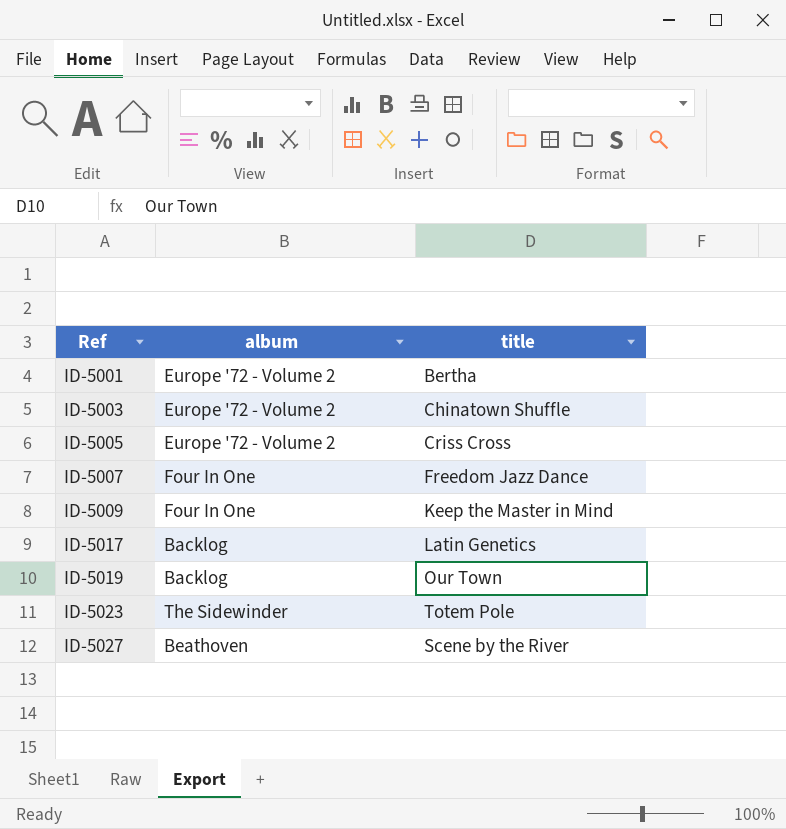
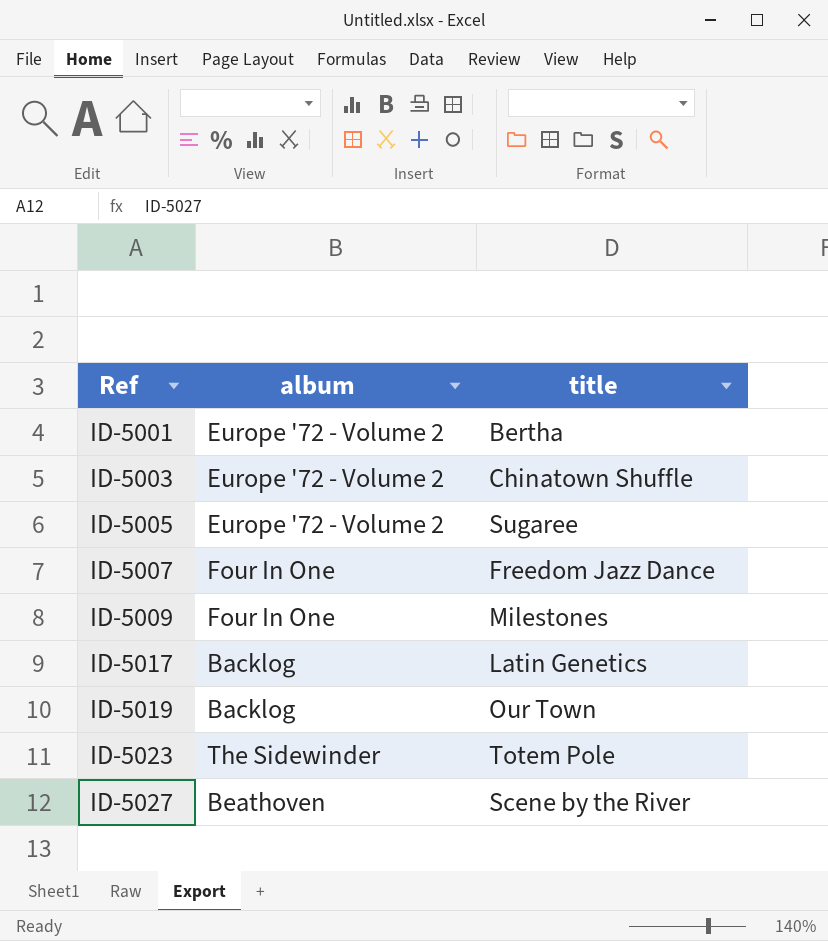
ID-5005 | title: Criss Cross -> Sugaree
ID-5009 | title: Keep the Master in Mind -> Milestones

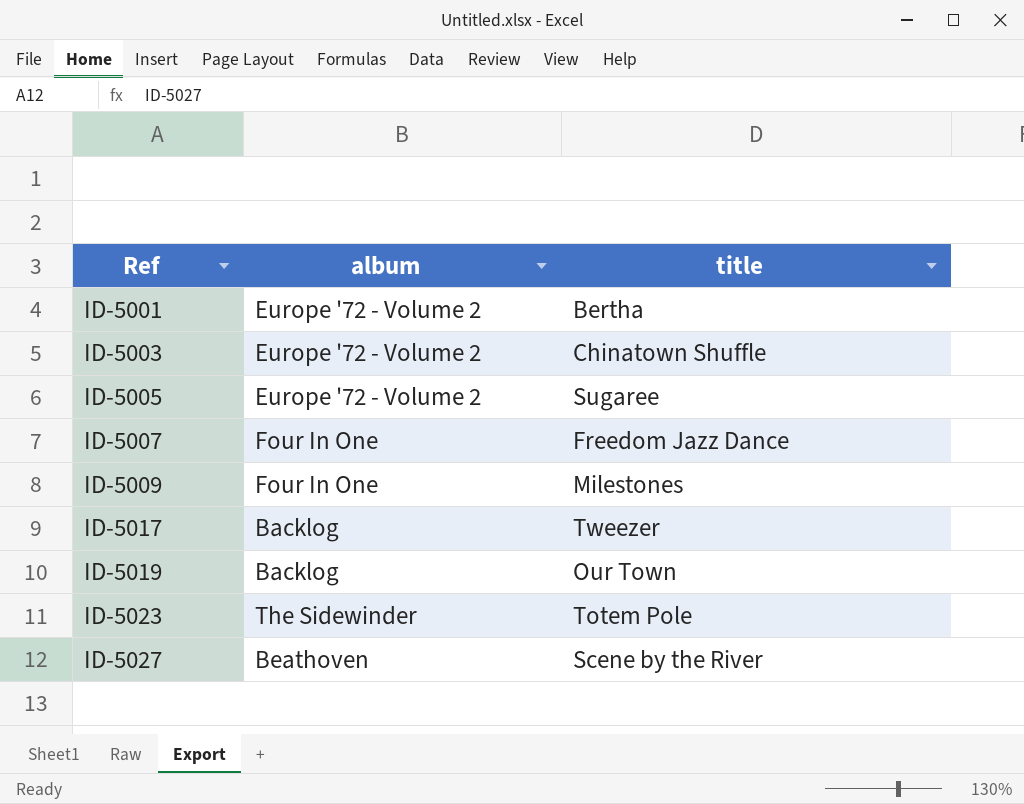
ID-5017 | title: Latin Genetics -> Tweezer

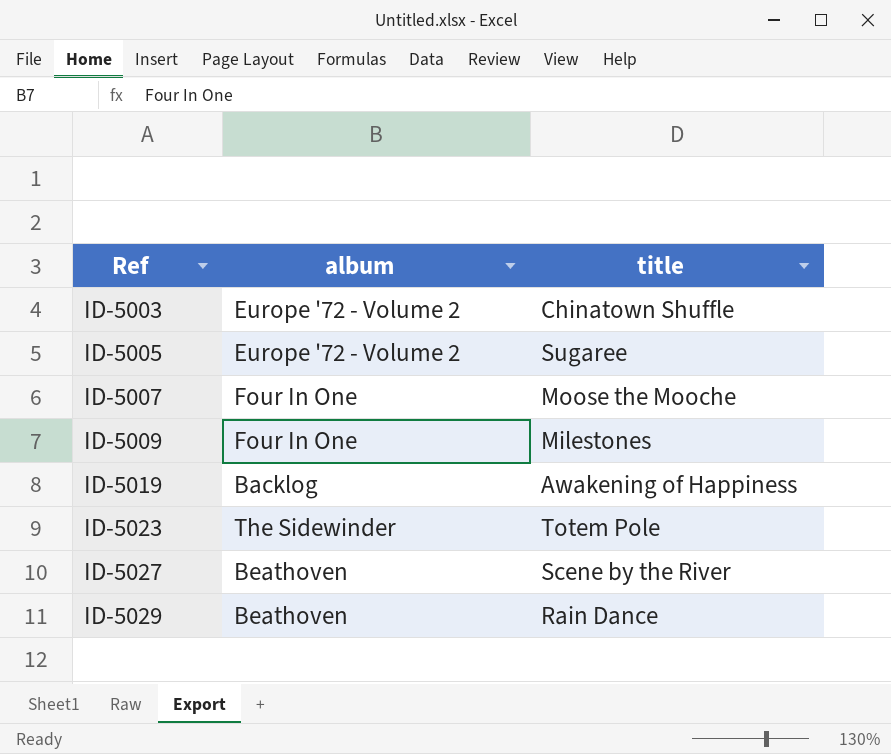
row ID-5001: Europe '72 - Volume 2 | Bertha -> none
row ID-5017: Backlog | Tweezer -> none
ID-5007 | title: Freedom Jazz Dance -> Moose the Mooche
ID-5019 | title: Our Town -> Awakening of Happiness
row ID-5029: none -> Beathoven | Rain Dance

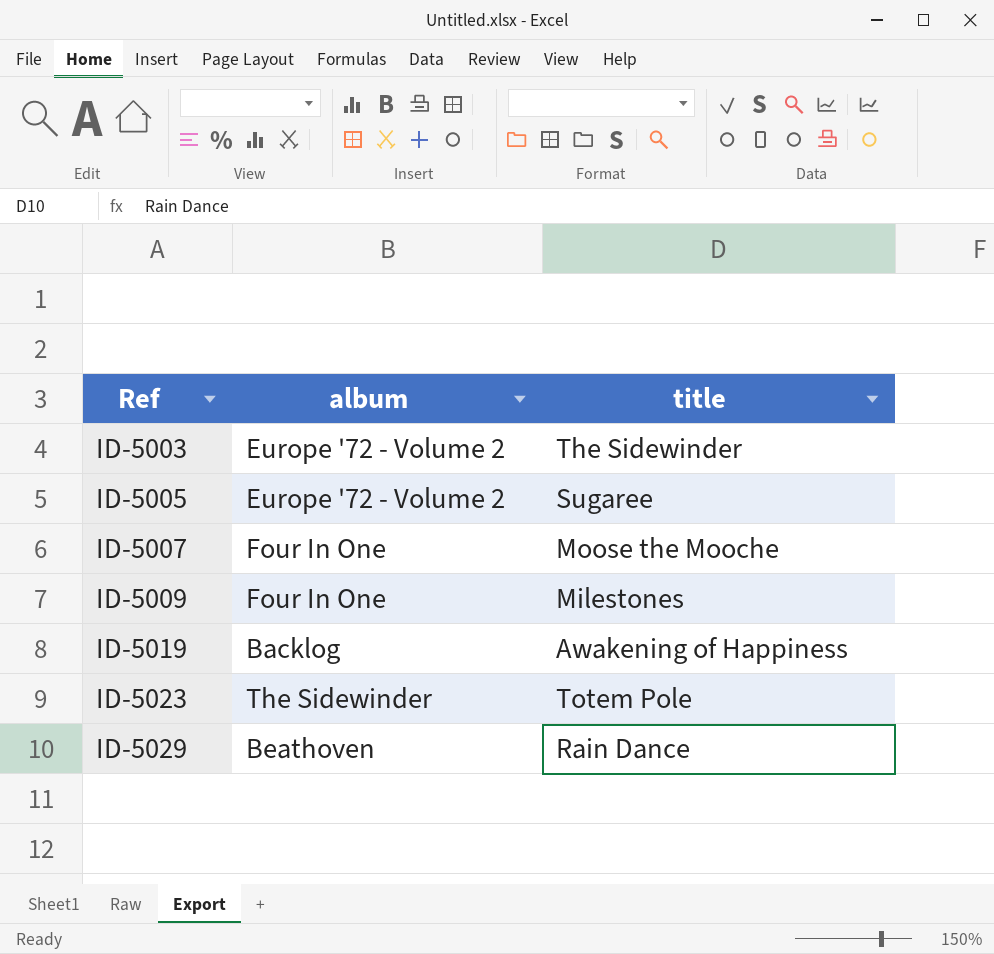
row ID-5027: Beathoven | Scene by the River -> none
ID-5003 | title: Chinatown Shuffle -> The Sidewinder

